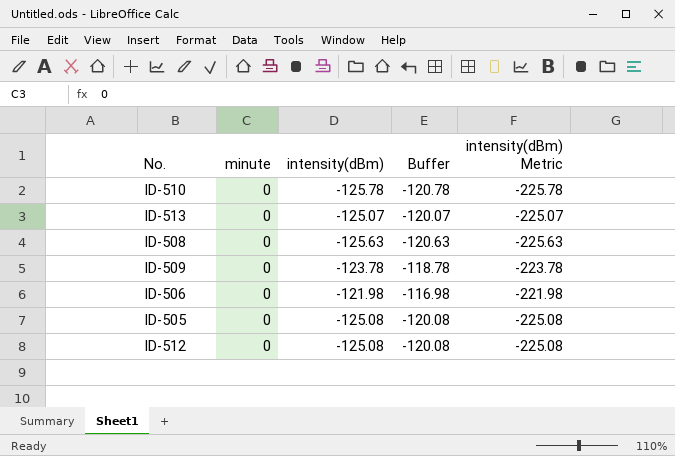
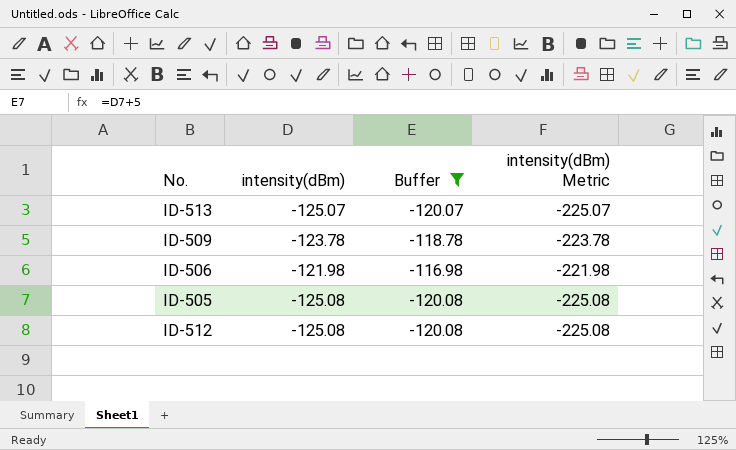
filter: none -> Buffer >= -120.08
column minute | position: 2 -> none

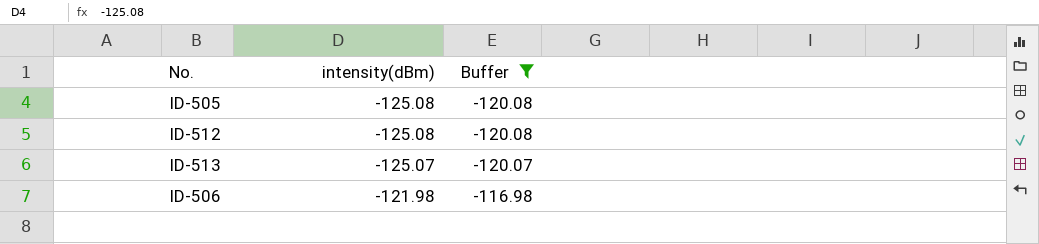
row order: none -> intensity(dBm) ascending
column intensity(dBm) Metric | formula: [intensity(dBm)] - 100 -> none
row ID-509: -123.78 | -118.78 | -223.78 -> none

